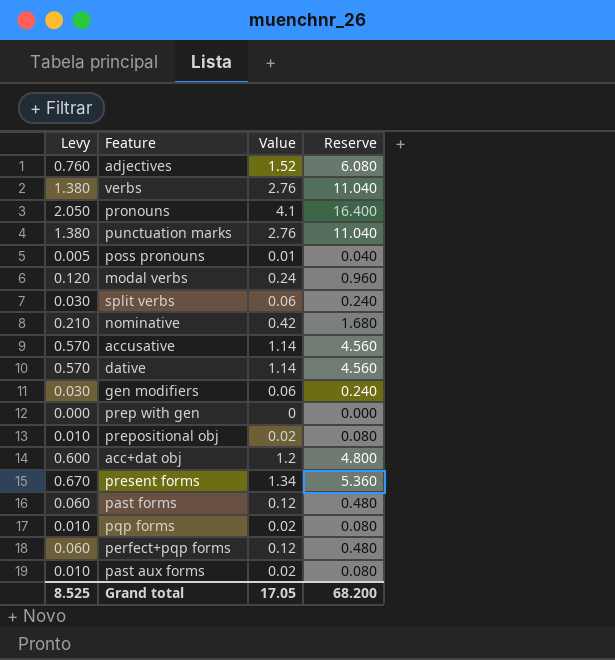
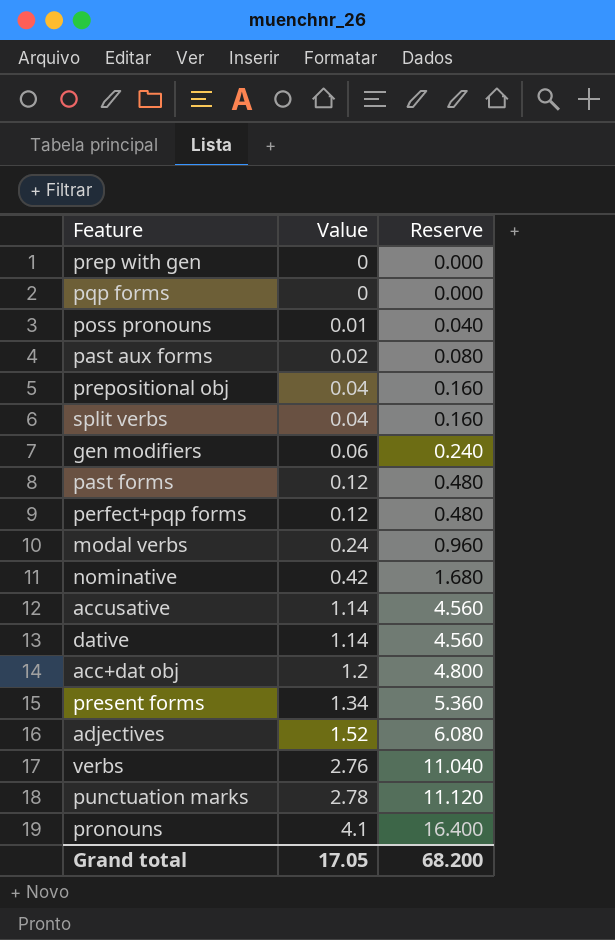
row order: none -> Value ascending
column Levy | formula: [Value] * 0.5 -> none
pqp forms | Value: 0.02 -> 0
pqp forms | Reserve: 0.080 -> 0.000
prepositional obj | Value: 0.02 -> 0.04
prepositional obj | Reserve: 0.080 -> 0.160
split verbs | Value: 0.06 -> 0.04
split verbs | Reserve: 0.240 -> 0.160
punctuation marks | Value: 2.76 -> 2.78
punctuation marks | Reserve: 11.040 -> 11.120

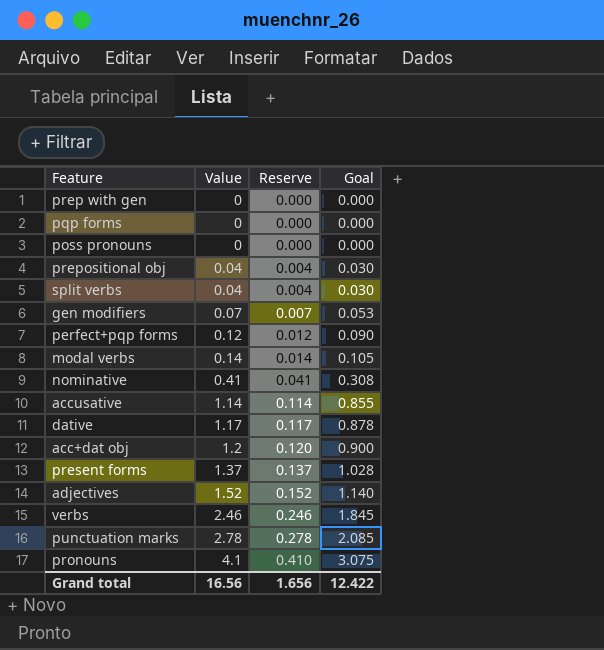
column Reserve | formula: [Value] * 4 -> [Value] * 0.1
column Goal | formula: none -> [Value] * 0.75
row past aux forms: 0.02 | 0.080 -> none
row past forms: 0.12 | 0.480 -> none
poss pronouns | Value: 0.01 -> 0
gen modifiers | Value: 0.06 -> 0.07
modal verbs | Value: 0.24 -> 0.14
nominative | Value: 0.42 -> 0.41
dative | Value: 1.14 -> 1.17
present forms | Value: 1.34 -> 1.37
verbs | Value: 2.76 -> 2.46
Grand total | Value: 17.05 -> 16.56
Grand total | Reserve: 68.200 -> 1.656

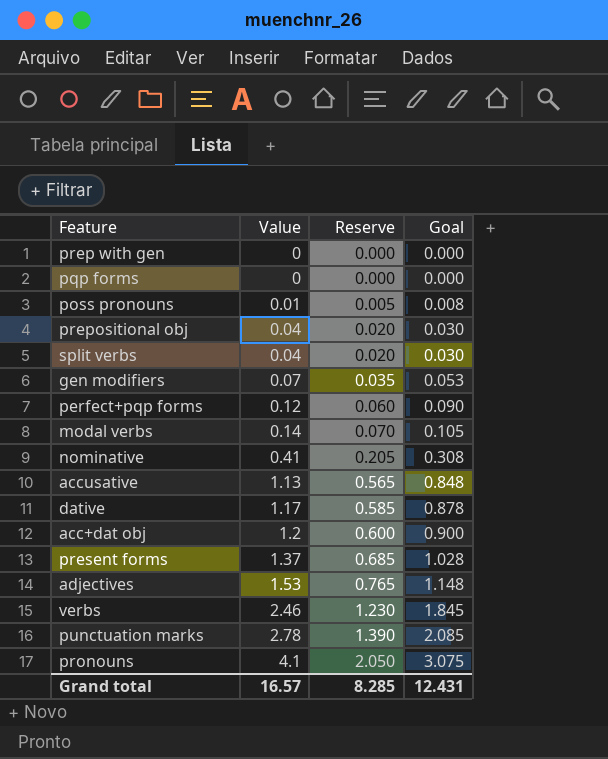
column Reserve | formula: [Value] * 0.1 -> [Value] * 0.5
poss pronouns | Value: 0 -> 0.01
poss pronouns | Goal: 0.000 -> 0.008
accusative | Value: 1.14 -> 1.13
accusative | Goal: 0.855 -> 0.848
adjectives | Value: 1.52 -> 1.53
adjectives | Goal: 1.140 -> 1.148
Grand total | Value: 16.56 -> 16.57
Grand total | Reserve: 1.656 -> 8.285
Grand total | Goal: 12.422 -> 12.431

